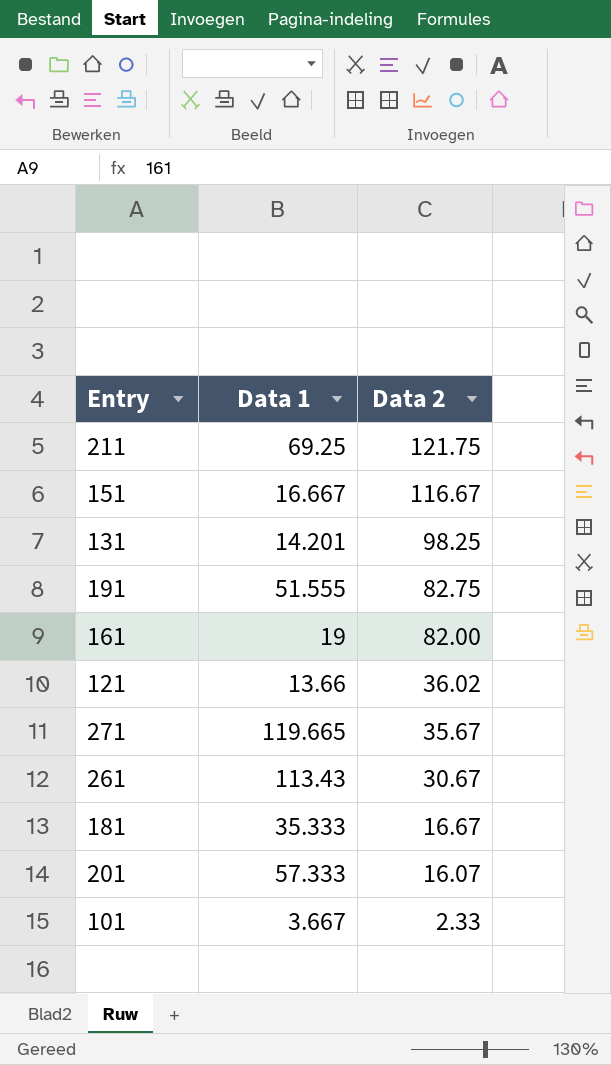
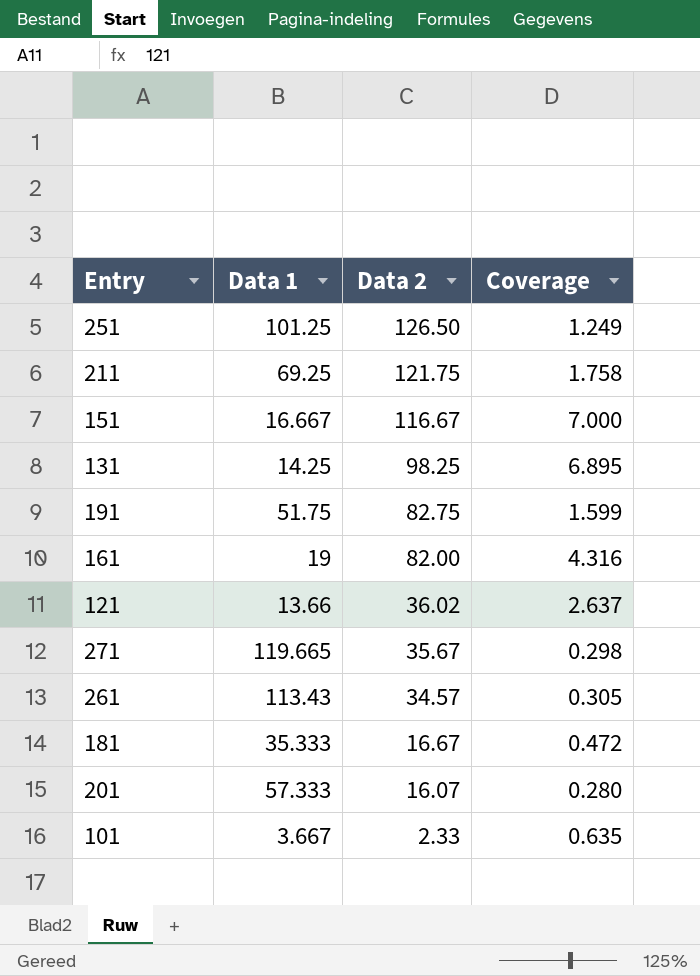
column Coverage | formula: none -> [Data 2] / [Data 1]
row 251: none -> 101.25 | 126.50 | 1.249
131 | Data 1: 14.201 -> 14.25
191 | Data 1: 51.555 -> 51.75
261 | Data 2: 30.67 -> 34.57

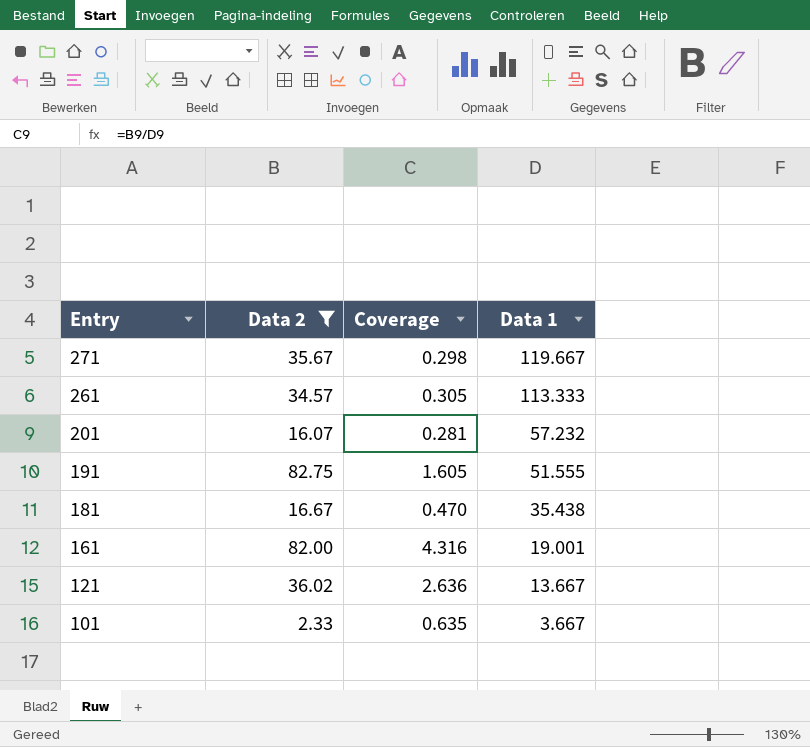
filter: none -> Data 2 <= 82.75
row order: Data 2 descending -> Entry descending
column Data 1 | position: 2 -> 4
271 | Data 1: 119.665 -> 119.667
261 | Data 1: 113.43 -> 113.333
201 | Coverage: 0.280 -> 0.281
201 | Data 1: 57.333 -> 57.232
191 | Coverage: 1.599 -> 1.605
191 | Data 1: 51.75 -> 51.555
181 | Coverage: 0.472 -> 0.470
181 | Data 1: 35.333 -> 35.438
161 | Data 1: 19 -> 19.001
121 | Coverage: 2.637 -> 2.636
121 | Data 1: 13.66 -> 13.667

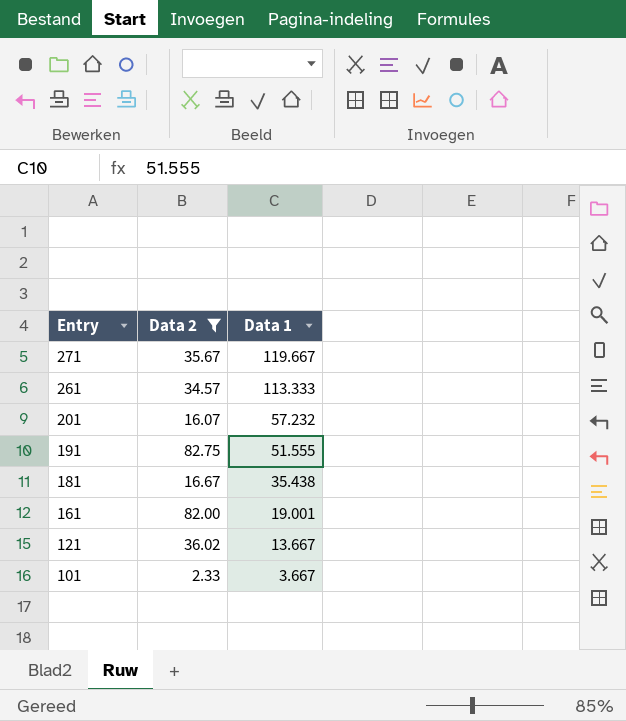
column Coverage | formula: [Data 2] / [Data 1] -> none

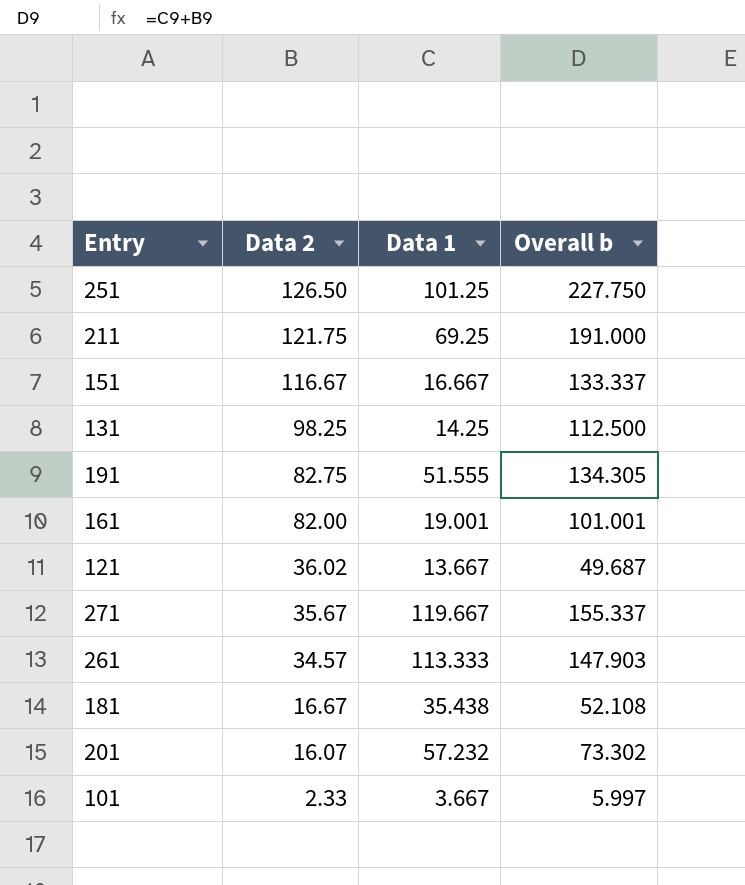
filter: Data 2 <= 82.75 -> none
row order: Entry descending -> Data 2 descending
column Overall b | formula: none -> [Data 2] + [Data 1]

